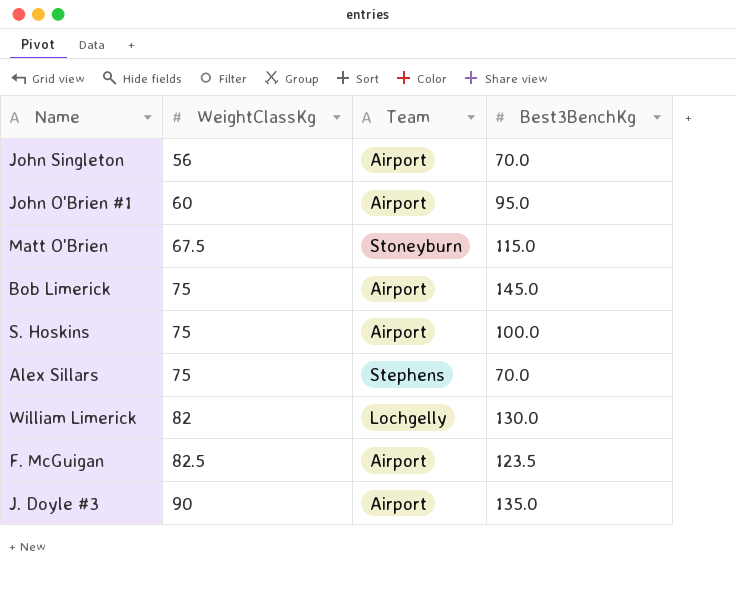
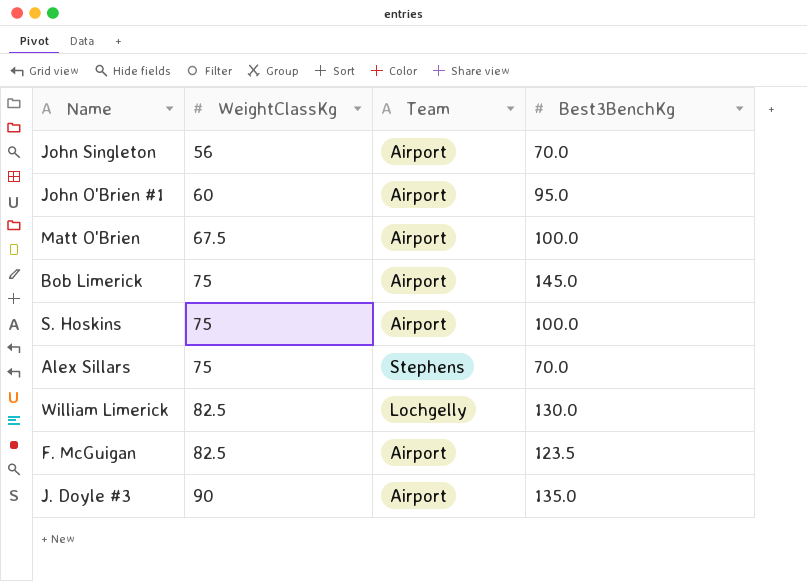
Matt O'Brien | Team: Stoneyburn -> Airport
Matt O'Brien | Best3BenchKg: 115.0 -> 100.0
William Limerick | WeightClassKg: 82 -> 82.5

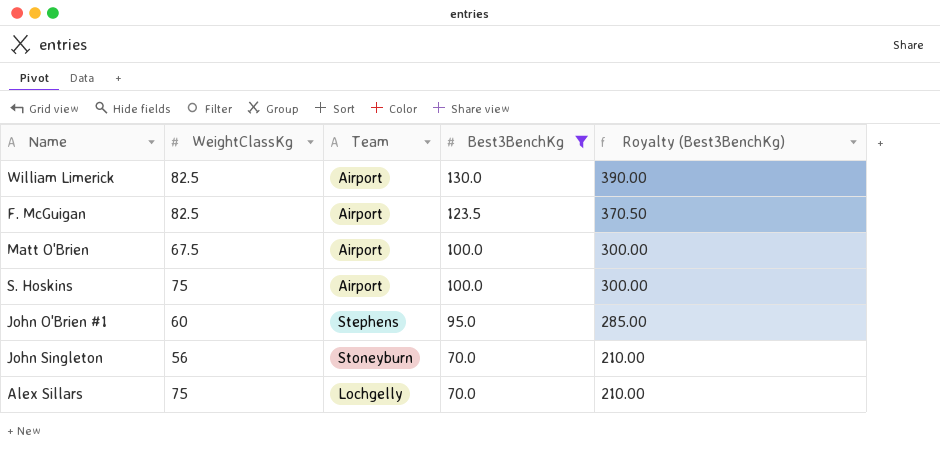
filter: none -> Best3BenchKg <= 130.0
row order: WeightClassKg ascending -> Best3BenchKg descending
column Royalty (Best3BenchKg) | formula: none -> [Best3BenchKg] * 3
William Limerick | Team: Lochgelly -> Airport
John O'Brien #1 | Team: Airport -> Stephens
John Singleton | Team: Airport -> Stoneyburn
Alex Sillars | Team: Stephens -> Lochgelly

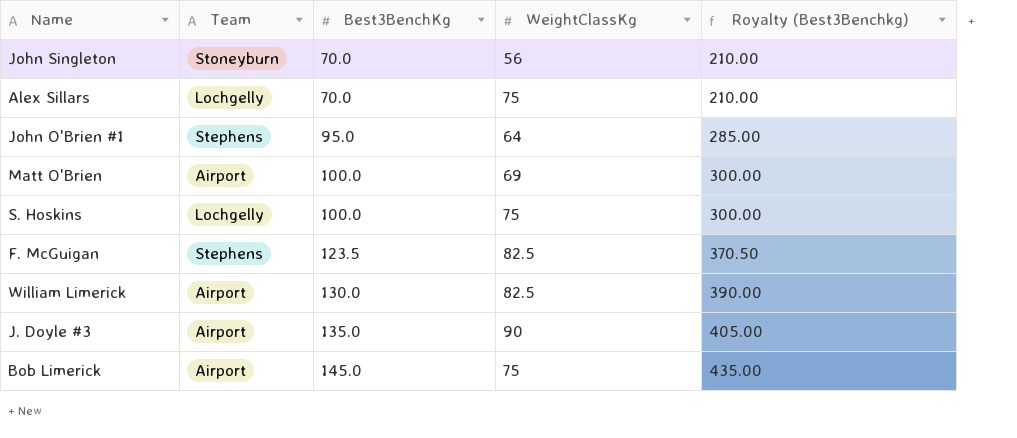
filter: Best3BenchKg <= 130.0 -> none
row order: Best3BenchKg descending -> Best3BenchKg ascending
column WeightClassKg | position: 2 -> 4
column name: Royalty (Best3BenchKg) -> Royalty (Best3Benchkg)
John O'Brien #1 | WeightClassKg: 60 -> 64
Matt O'Brien | WeightClassKg: 67.5 -> 69
S. Hoskins | Team: Airport -> Lochgelly
F. McGuigan | Team: Airport -> Stephens

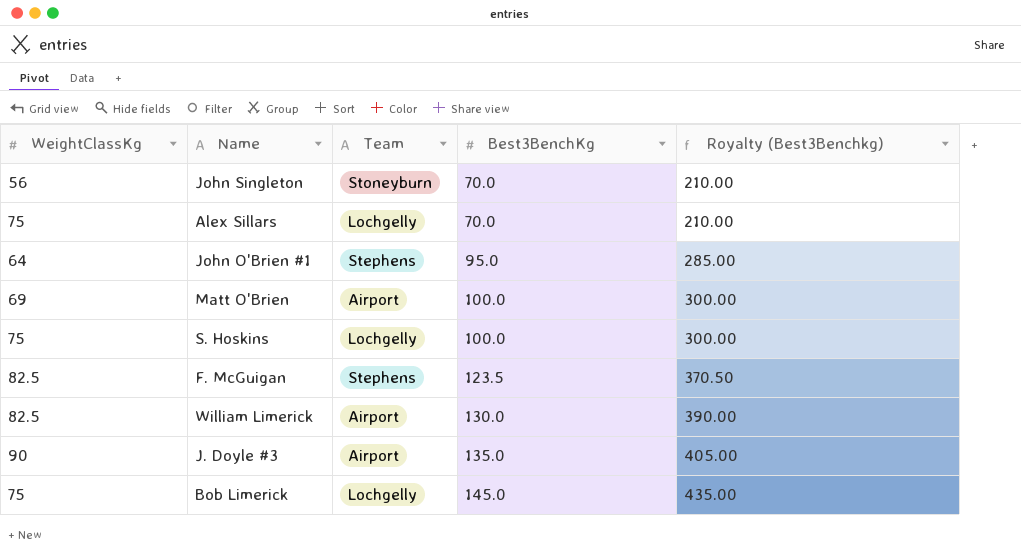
column WeightClassKg | position: 4 -> 1
Bob Limerick | Team: Airport -> Lochgelly

